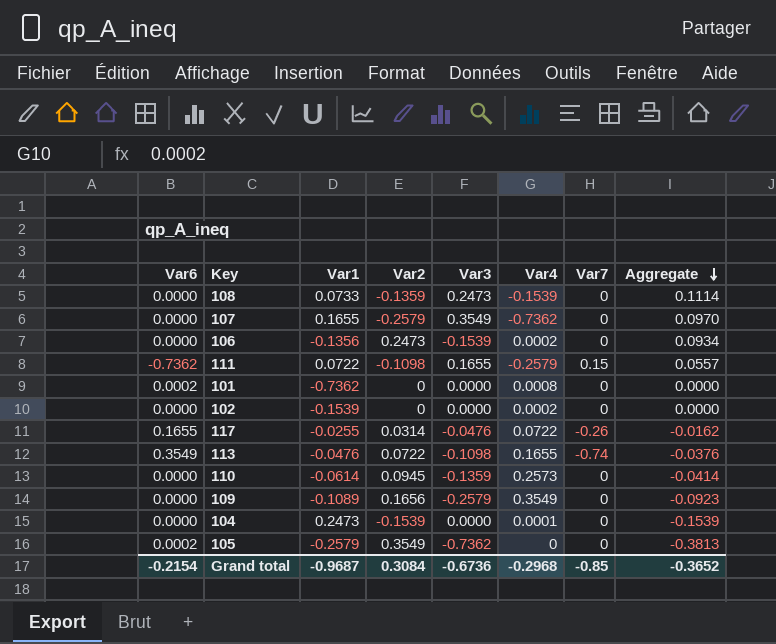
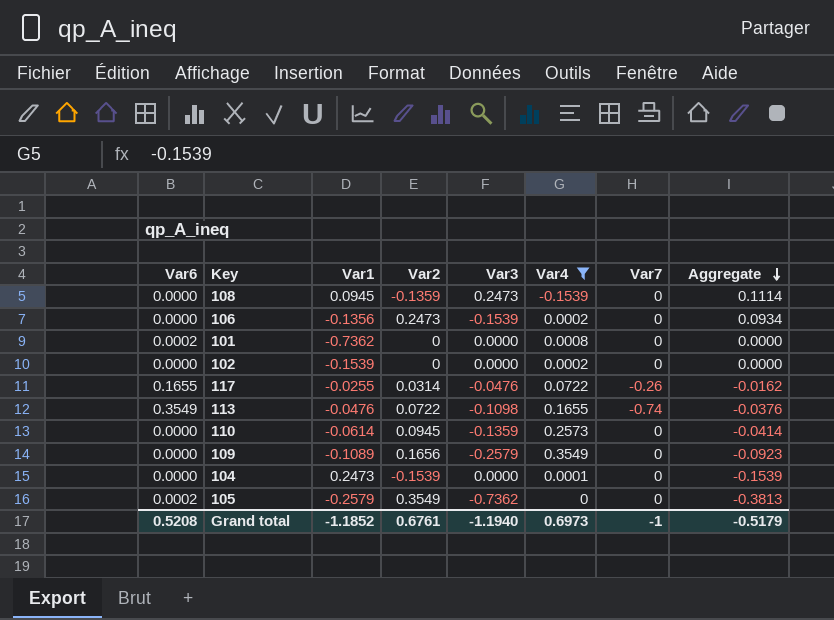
filter: none -> Var4 >= -0.1539
108 | Var1: 0.0733 -> 0.0945
Grand total | Var6: -0.2154 -> 0.5208
Grand total | Var1: -0.9687 -> -1.1852
Grand total | Var2: 0.3084 -> 0.6761
Grand total | Var3: -0.6736 -> -1.1940
Grand total | Var4: -0.2968 -> 0.6973
Grand total | Var7: -0.85 -> -1
Grand total | Aggregate: -0.3652 -> -0.5179

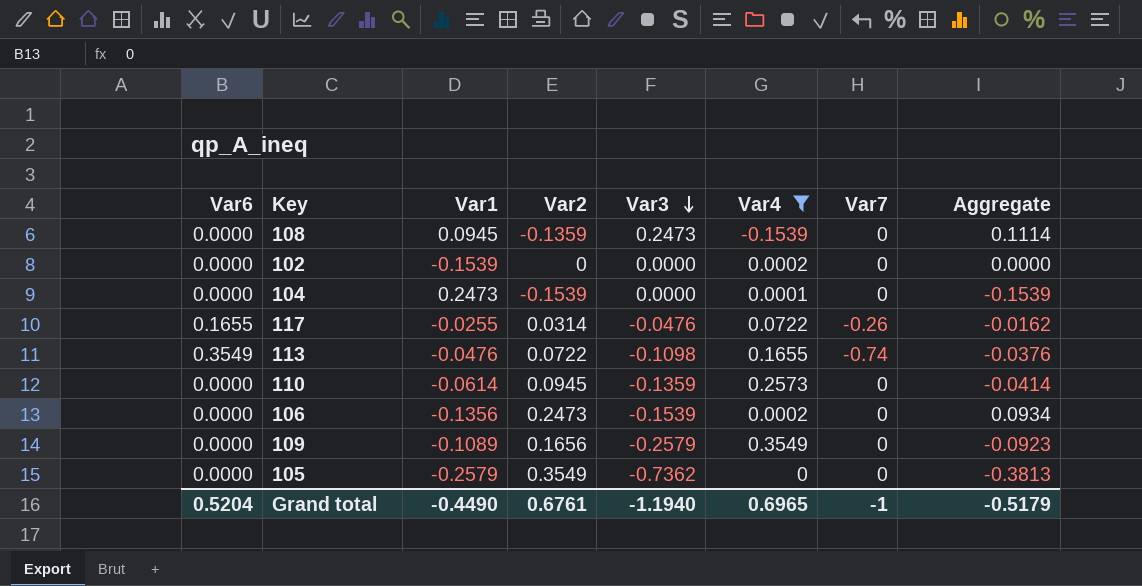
row order: Aggregate descending -> Var3 descending
row 101: 0.0002 | -0.7362 | 0 | 0.0000 | 0.0008 | 0 | 0.0000 -> none
105 | Var6: 0.0002 -> 0.0000
Grand total | Var6: 0.5208 -> 0.5204
Grand total | Var1: -1.1852 -> -0.4490
Grand total | Var4: 0.6973 -> 0.6965

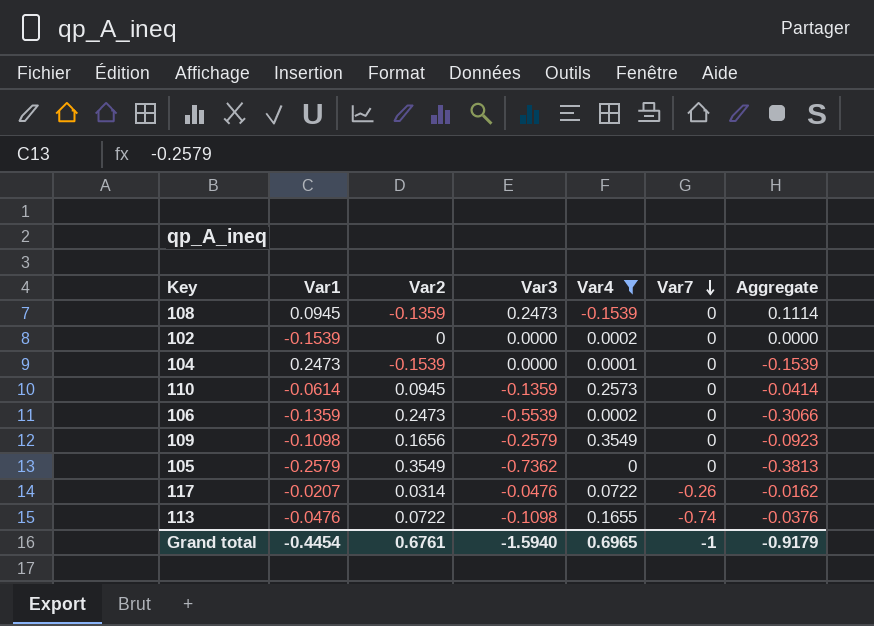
row order: Var3 descending -> Var7 descending
column Var6 | position: 1 -> none
106 | Var1: -0.1356 -> -0.1359
106 | Var3: -0.1539 -> -0.5539
106 | Aggregate: 0.0934 -> -0.3066
109 | Var1: -0.1089 -> -0.1098
117 | Var1: -0.0255 -> -0.0207
Grand total | Var1: -0.4490 -> -0.4454
Grand total | Var3: -1.1940 -> -1.5940
Grand total | Aggregate: -0.5179 -> -0.9179

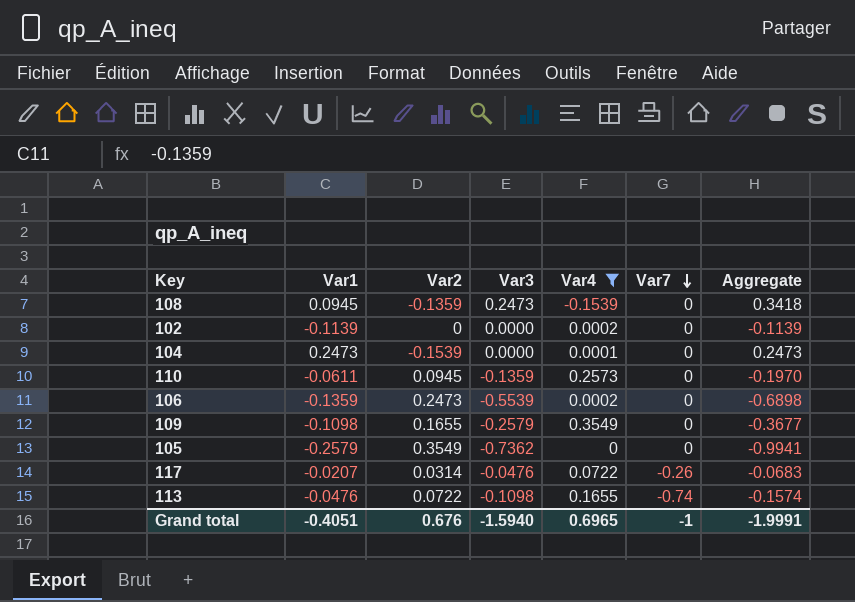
column Aggregate | formula: [Var2] + [Var3] -> [Var1] + [Var3]
102 | Var1: -0.1539 -> -0.1139
110 | Var1: -0.0614 -> -0.0611
109 | Var2: 0.1656 -> 0.1655
Grand total | Var1: -0.4454 -> -0.4051
Grand total | Var2: 0.6761 -> 0.676
Grand total | Aggregate: -0.9179 -> -1.9991

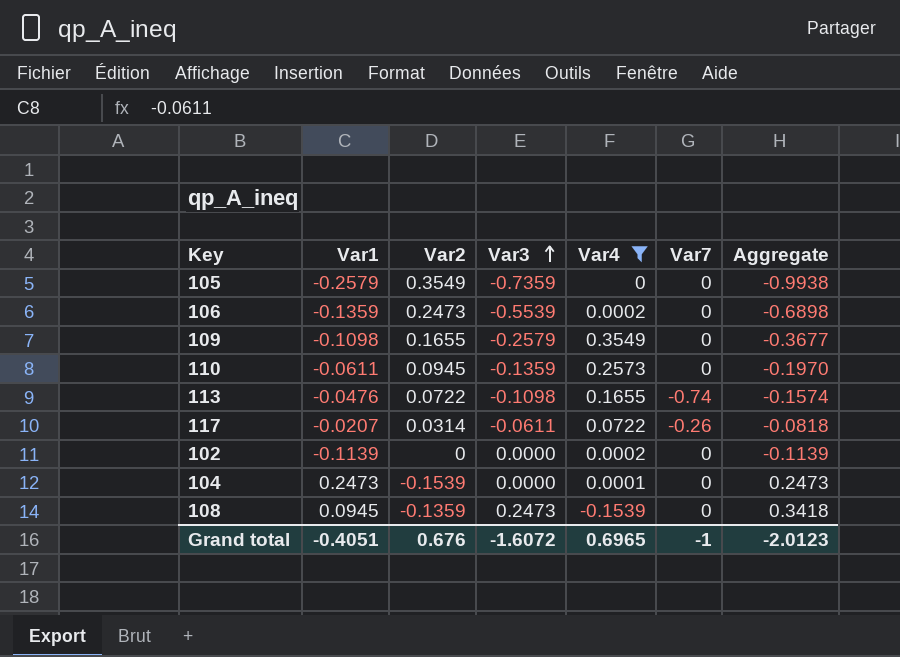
row order: Var7 descending -> Var3 ascending
105 | Var3: -0.7362 -> -0.7359
105 | Aggregate: -0.9941 -> -0.9938
117 | Var3: -0.0476 -> -0.0611
117 | Aggregate: -0.0683 -> -0.0818
Grand total | Var3: -1.5940 -> -1.6072
Grand total | Aggregate: -1.9991 -> -2.0123

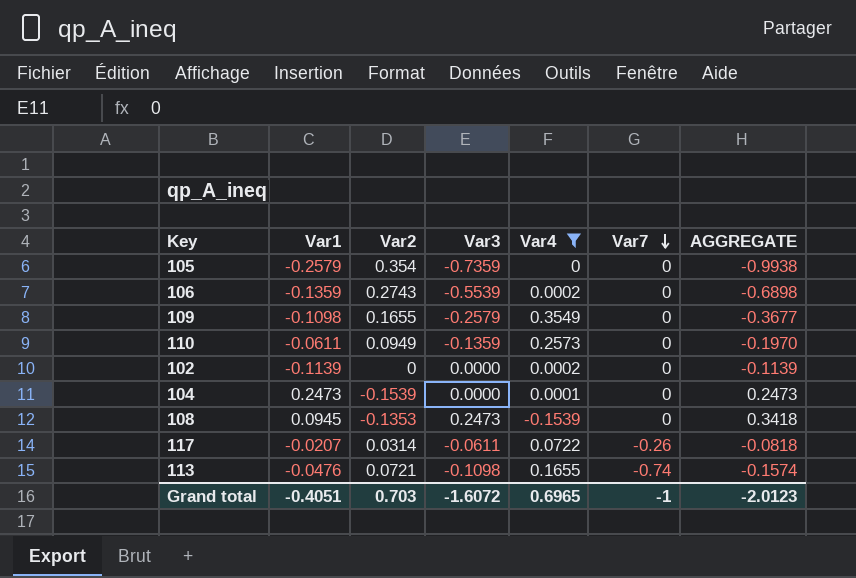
row order: Var3 ascending -> Var7 descending
column name: Aggregate -> AGGREGATE
105 | Var2: 0.3549 -> 0.354
106 | Var2: 0.2473 -> 0.2743
110 | Var2: 0.0945 -> 0.0949
108 | Var2: -0.1359 -> -0.1353
113 | Var2: 0.0722 -> 0.0721
Grand total | Var2: 0.676 -> 0.703

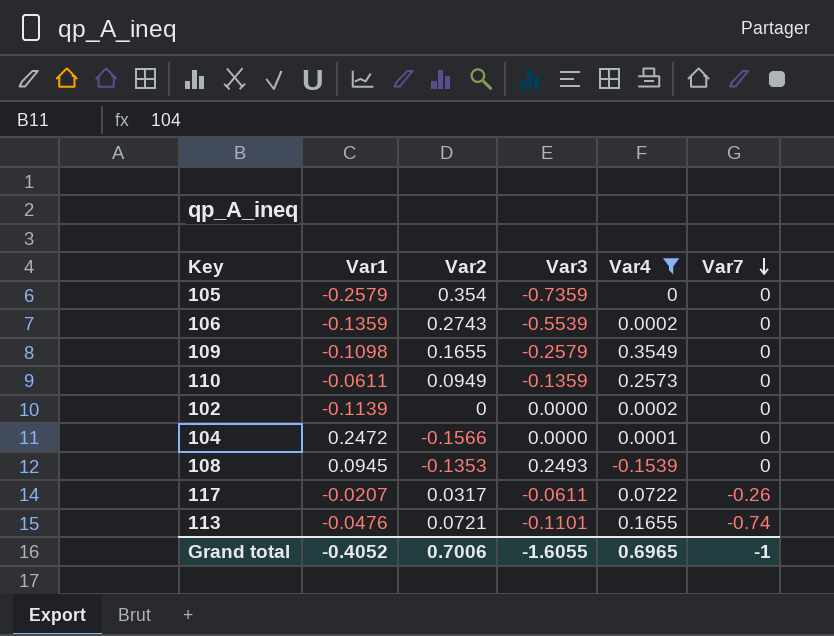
column AGGREGATE | formula: [Var1] + [Var3] -> none
104 | Var1: 0.2473 -> 0.2472
104 | Var2: -0.1539 -> -0.1566
108 | Var3: 0.2473 -> 0.2493
117 | Var2: 0.0314 -> 0.0317
113 | Var3: -0.1098 -> -0.1101
Grand total | Var1: -0.4051 -> -0.4052
Grand total | Var2: 0.703 -> 0.7006
Grand total | Var3: -1.6072 -> -1.6055

